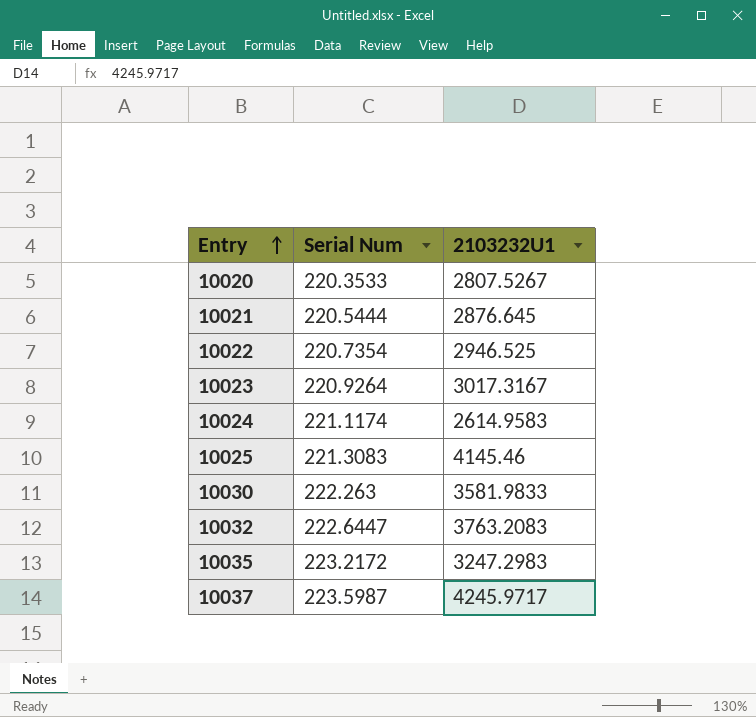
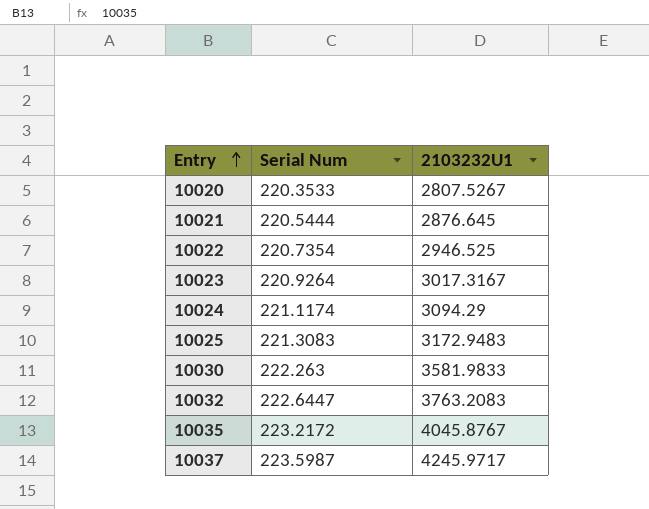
10024 | 2103232U1: 2614.9583 -> 3094.29
10025 | 2103232U1: 4145.46 -> 3172.9483
10035 | 2103232U1: 3247.2983 -> 4045.8767

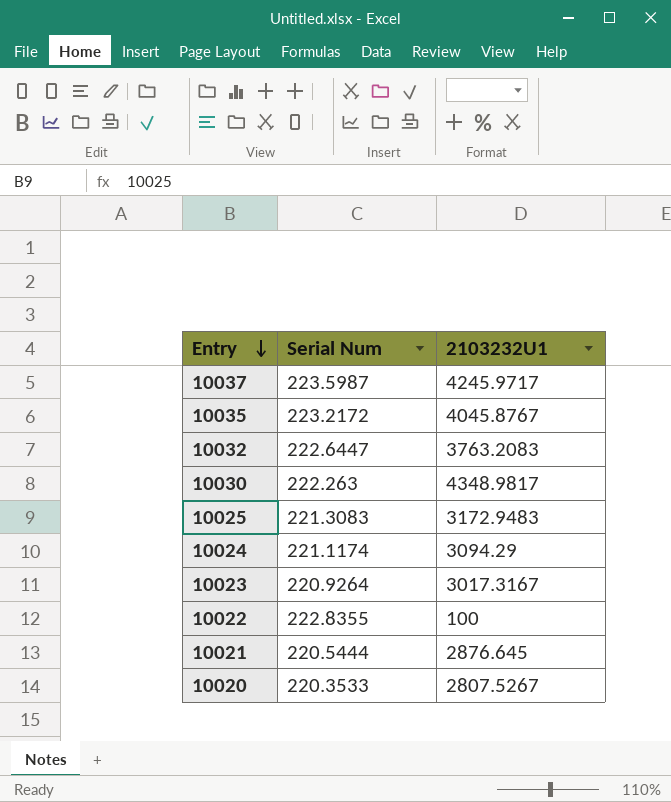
row order: Entry ascending -> Entry descending
10030 | 2103232U1: 3581.9833 -> 4348.9817
10022 | Serial Num: 220.7354 -> 222.8355
10022 | 2103232U1: 2946.525 -> 100

